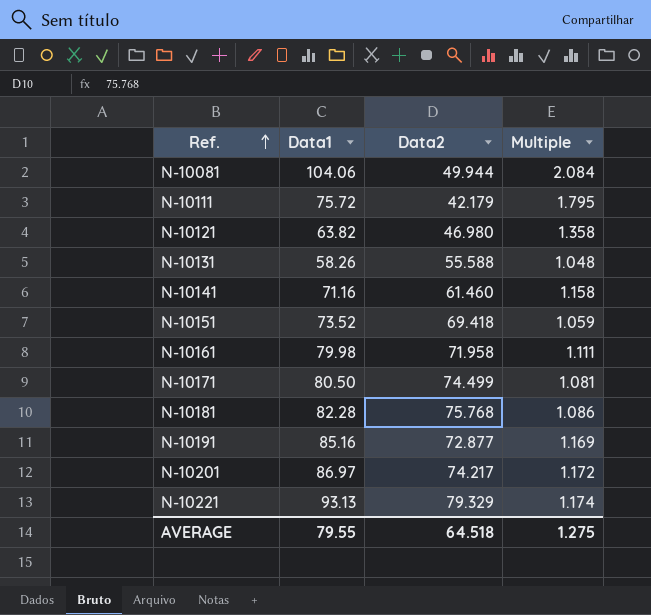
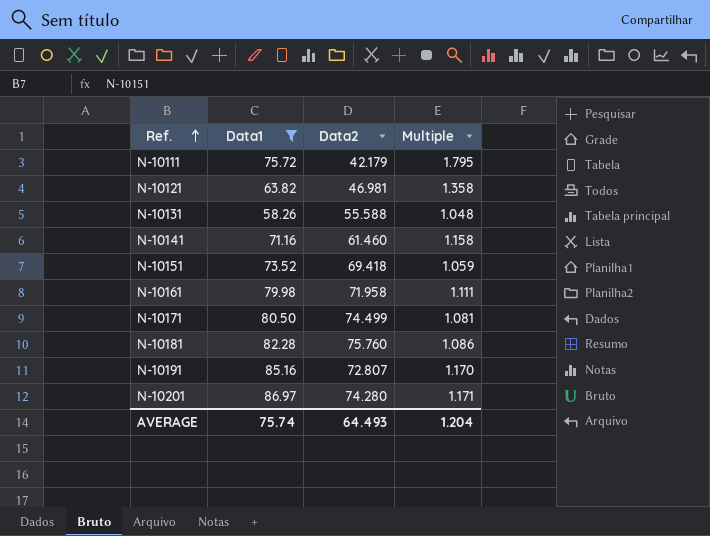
filter: none -> Data1 <= 86.97
N-10121 | Data2: 46.980 -> 46.981
N-10181 | Data2: 75.768 -> 75.760
N-10191 | Data2: 72.877 -> 72.807
N-10191 | Multiple: 1.169 -> 1.170
N-10201 | Data2: 74.217 -> 74.280
N-10201 | Multiple: 1.172 -> 1.171
AVERAGE | Data1: 79.55 -> 75.74
AVERAGE | Data2: 64.518 -> 64.493
AVERAGE | Multiple: 1.275 -> 1.204

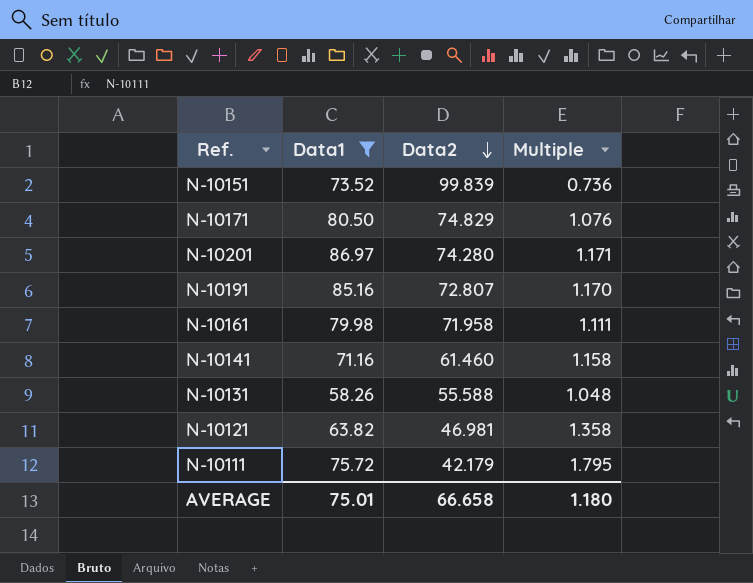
row order: Ref. ascending -> Data2 descending
row N-10181: 82.28 | 75.760 | 1.086 -> none
N-10151 | Data2: 69.418 -> 99.839
N-10151 | Multiple: 1.059 -> 0.736
N-10171 | Data2: 74.499 -> 74.829
N-10171 | Multiple: 1.081 -> 1.076
AVERAGE | Data1: 75.74 -> 75.01
AVERAGE | Data2: 64.493 -> 66.658
AVERAGE | Multiple: 1.204 -> 1.180

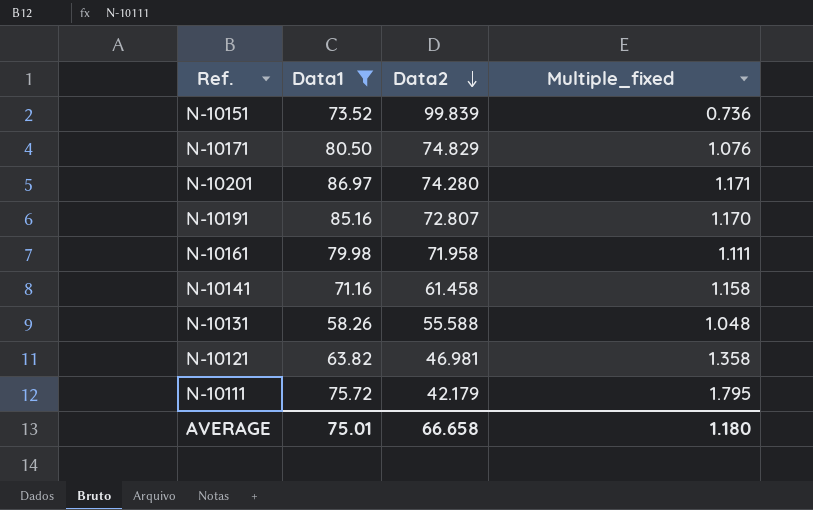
column name: Multiple -> Multiple_fixed
N-10141 | Data2: 61.460 -> 61.458

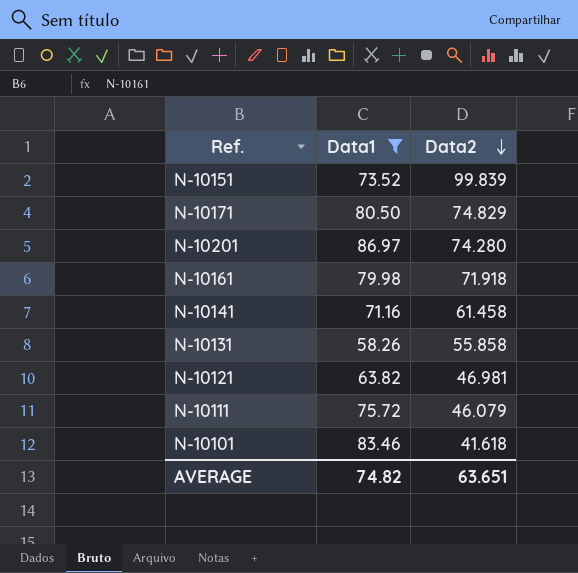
column Multiple_fixed | formula: [Data1] / [Data2] -> none
row N-10191: 85.16 | 72.807 | 1.170 -> none
N-10161 | Data2: 71.958 -> 71.918
N-10131 | Data2: 55.588 -> 55.858
N-10111 | Data2: 42.179 -> 46.079
row N-10101: none -> 83.46 | 41.618
AVERAGE | Data1: 75.01 -> 74.82
AVERAGE | Data2: 66.658 -> 63.651

